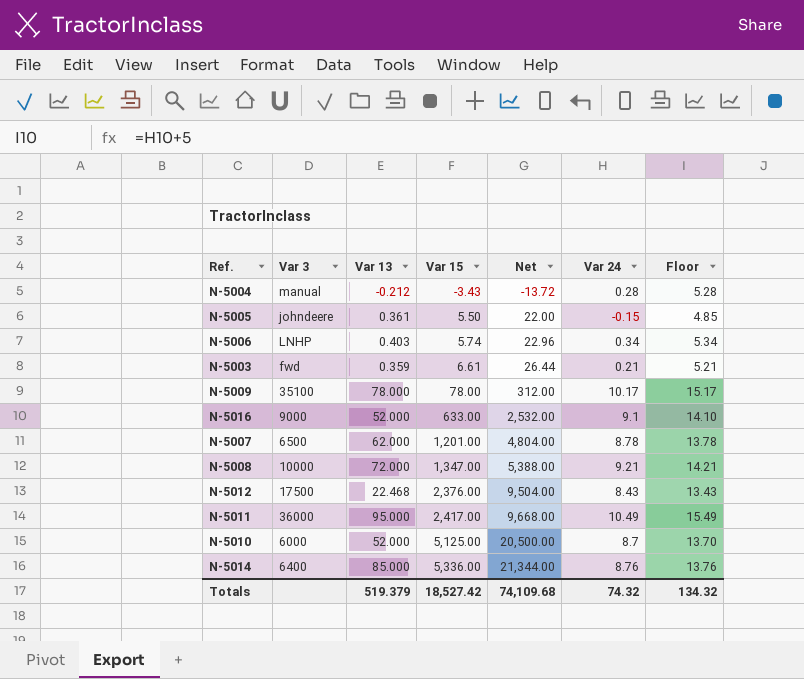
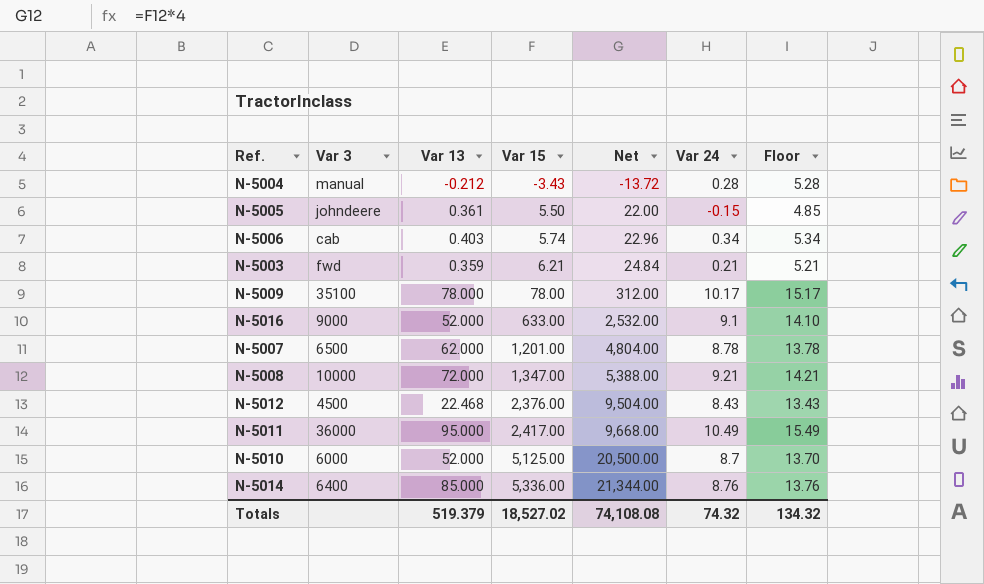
N-5006 | Var 3: LNHP -> cab
N-5003 | Var 15: 6.61 -> 6.21
N-5003 | Net: 26.44 -> 24.84
N-5012 | Var 3: 17500 -> 4500
Totals | Var 15: 18,527.42 -> 18,527.02
Totals | Net: 74,109.68 -> 74,108.08

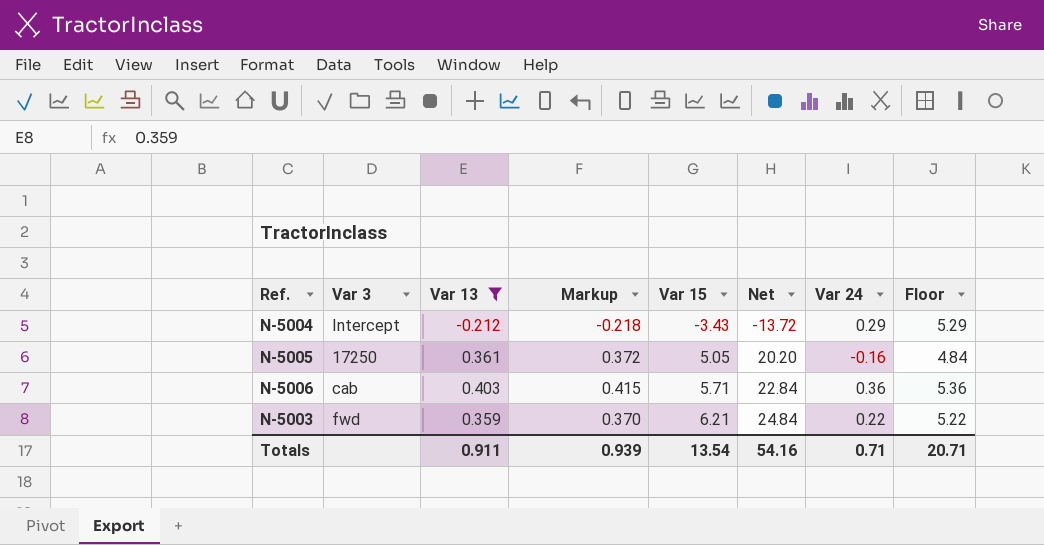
filter: none -> Var 13 <= 0.403
column Markup | formula: none -> [Var 13] * 1.03
N-5004 | Var 3: manual -> Intercept
N-5004 | Var 24: 0.28 -> 0.29
N-5004 | Floor: 5.28 -> 5.29
N-5005 | Var 3: johndeere -> 17250
N-5005 | Var 15: 5.50 -> 5.05
N-5005 | Net: 22.00 -> 20.20
N-5005 | Var 24: -0.15 -> -0.16
N-5005 | Floor: 4.85 -> 4.84
N-5006 | Var 15: 5.74 -> 5.71
N-5006 | Net: 22.96 -> 22.84
N-5006 | Var 24: 0.34 -> 0.36
N-5006 | Floor: 5.34 -> 5.36
N-5003 | Var 24: 0.21 -> 0.22
N-5003 | Floor: 5.21 -> 5.22
Totals | Var 13: 519.379 -> 0.911
Totals | Var 15: 18,527.02 -> 13.54
Totals | Net: 74,108.08 -> 54.16
Totals | Var 24: 74.32 -> 0.71
Totals | Floor: 134.32 -> 20.71

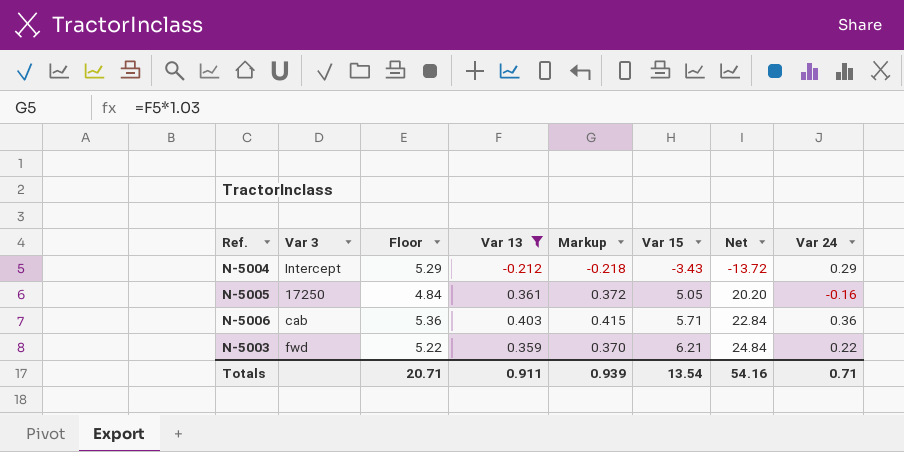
column Floor | position: 8 -> 3

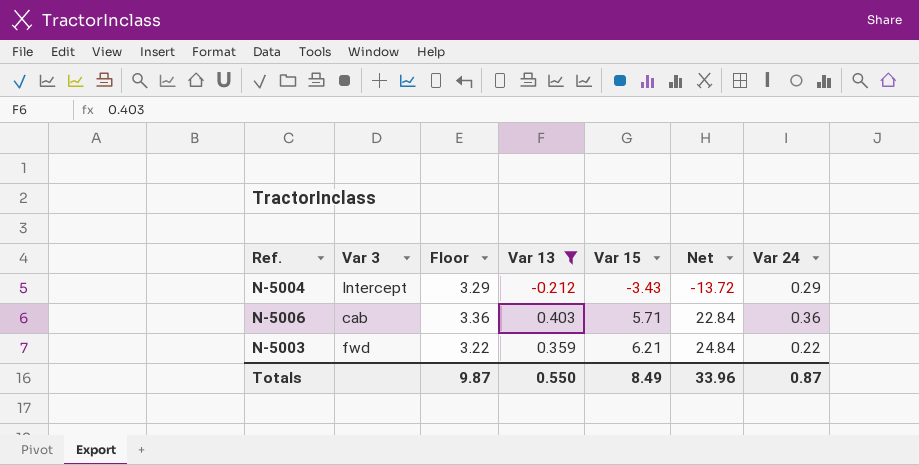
column Markup | formula: [Var 13] * 1.03 -> none
column Floor | formula: [Var 24] + 5 -> [Var 24] + 3
row N-5005: 17250 | 4.84 | 0.361 | 0.372 | 5.05 | 20.20 | -0.16 -> none
Totals | Floor: 20.71 -> 9.87
Totals | Var 13: 0.911 -> 0.550
Totals | Var 15: 13.54 -> 8.49
Totals | Net: 54.16 -> 33.96
Totals | Var 24: 0.71 -> 0.87

